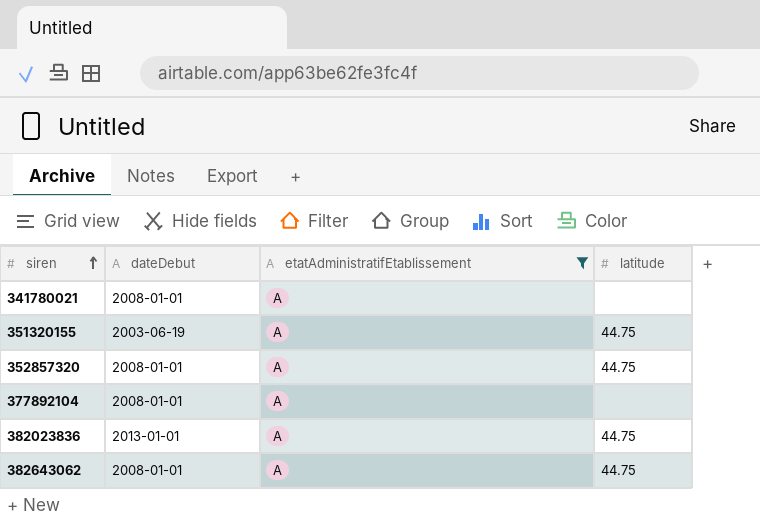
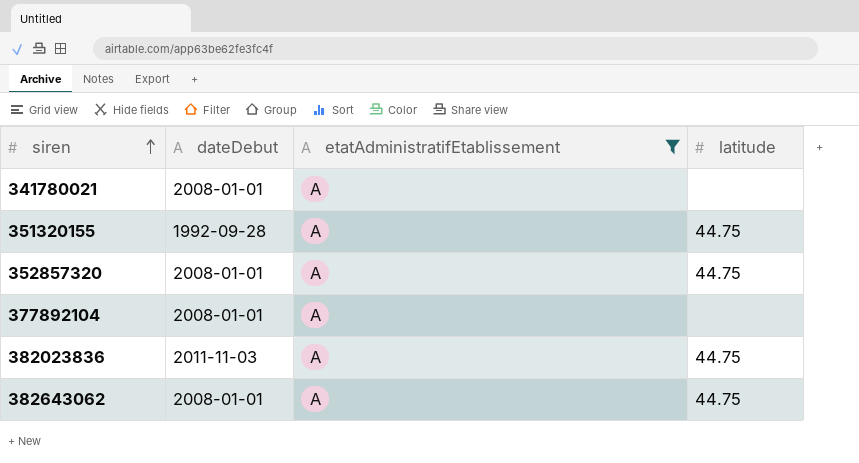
351320155 | dateDebut: 2003-06-19 -> 1992-09-28
382023836 | dateDebut: 2013-01-01 -> 2011-11-03

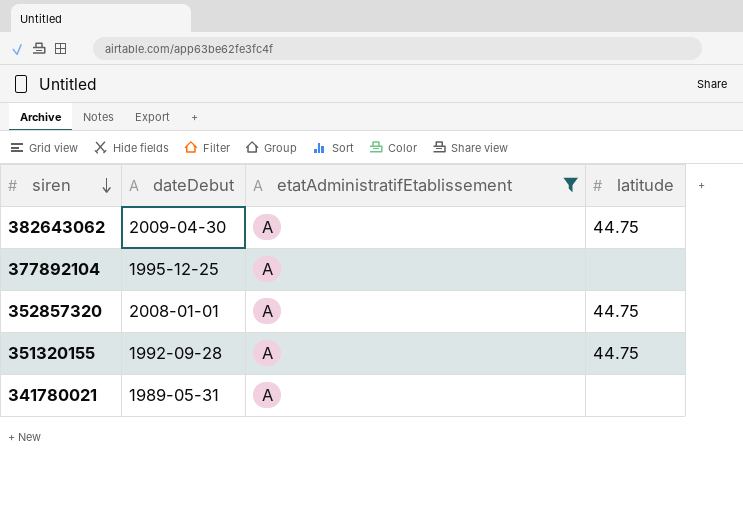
row order: siren ascending -> siren descending
row 382023836: 2011-11-03 | A | 44.75 -> none
382643062 | dateDebut: 2008-01-01 -> 2009-04-30
377892104 | dateDebut: 2008-01-01 -> 1995-12-25
341780021 | dateDebut: 2008-01-01 -> 1989-05-31

